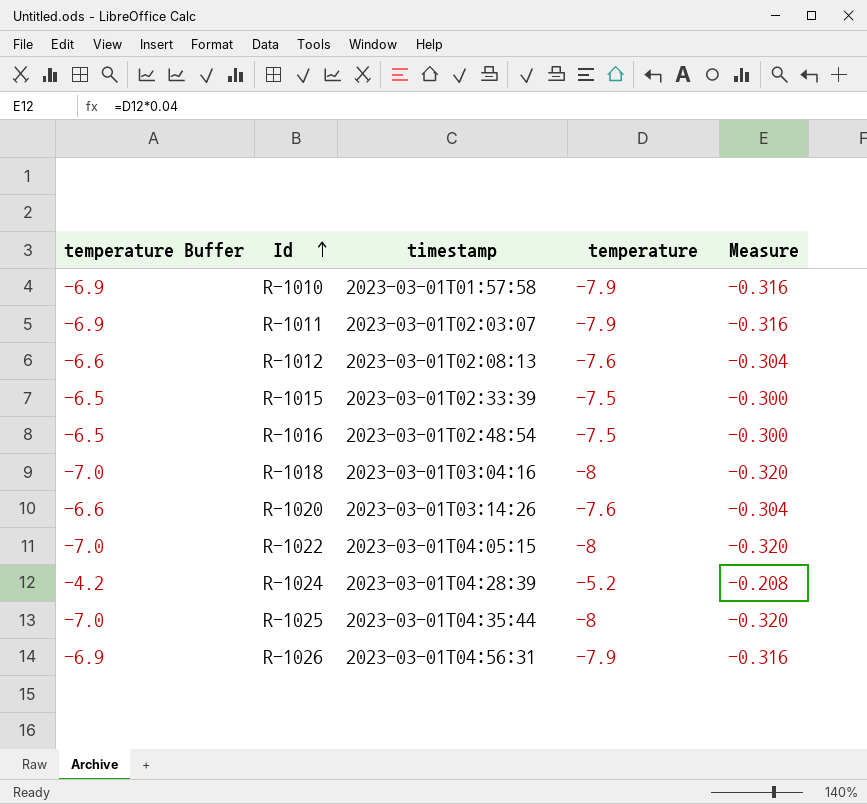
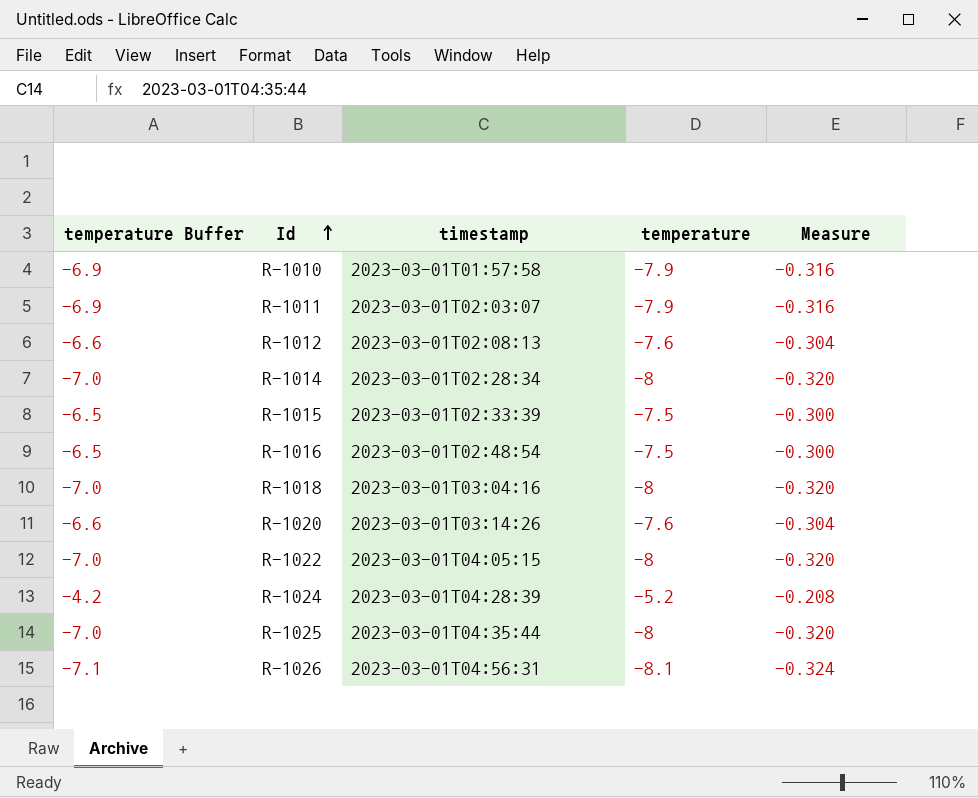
row R-1014: none -> -7.0 | 2023-03-01T02:28:34 | -8 | -0.320
R-1026 | temperature Buffer: -6.9 -> -7.1
R-1026 | temperature: -7.9 -> -8.1
R-1026 | Measure: -0.316 -> -0.324

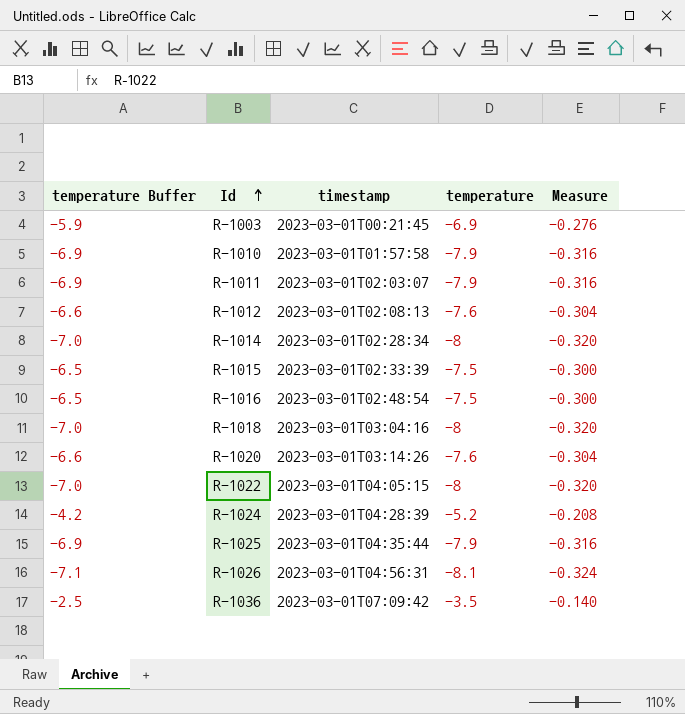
row R-1003: none -> -5.9 | 2023-03-01T00:21:45 | -6.9 | -0.276
R-1025 | temperature Buffer: -7.0 -> -6.9
R-1025 | temperature: -8 -> -7.9
R-1025 | Measure: -0.320 -> -0.316
row R-1036: none -> -2.5 | 2023-03-01T07:09:42 | -3.5 | -0.140

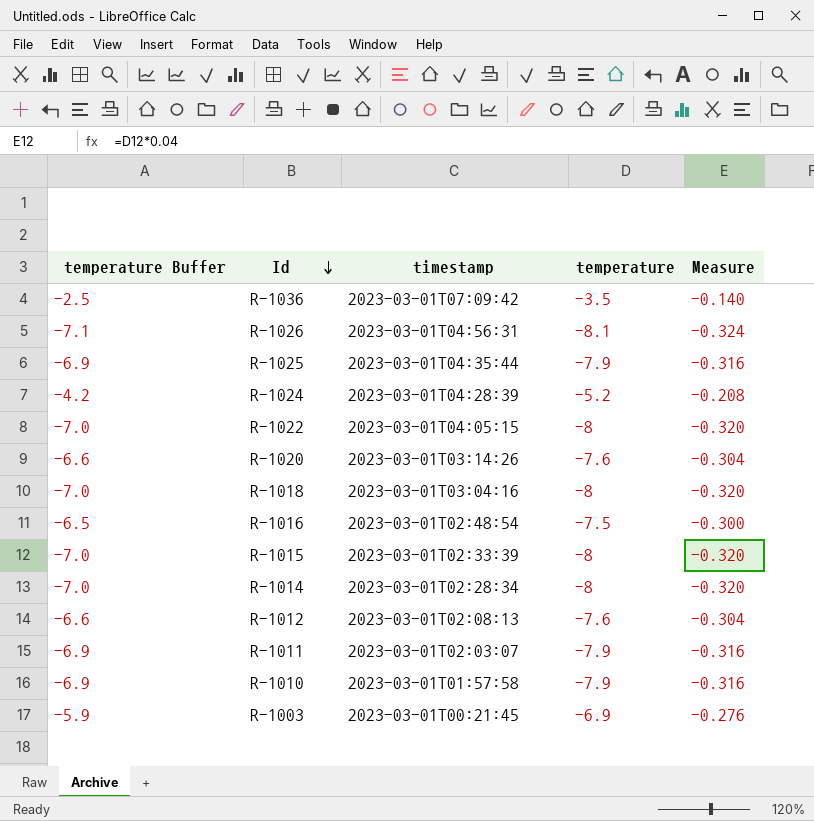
row order: Id ascending -> Id descending
R-1015 | temperature Buffer: -6.5 -> -7.0
R-1015 | temperature: -7.5 -> -8
R-1015 | Measure: -0.300 -> -0.320

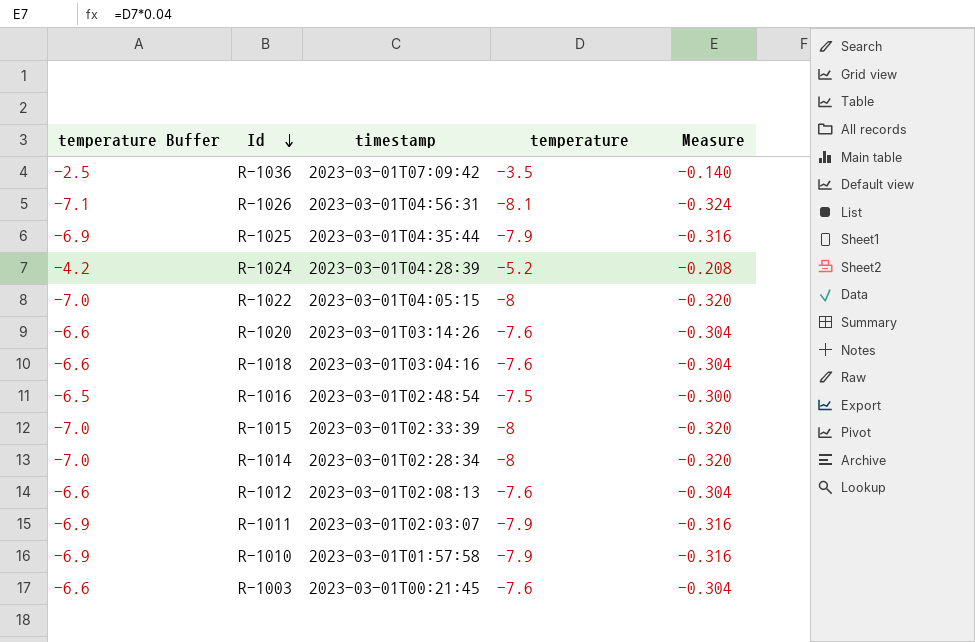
R-1018 | temperature Buffer: -7.0 -> -6.6
R-1018 | temperature: -8 -> -7.6
R-1018 | Measure: -0.320 -> -0.304
R-1003 | temperature Buffer: -5.9 -> -6.6
R-1003 | temperature: -6.9 -> -7.6
R-1003 | Measure: -0.276 -> -0.304

